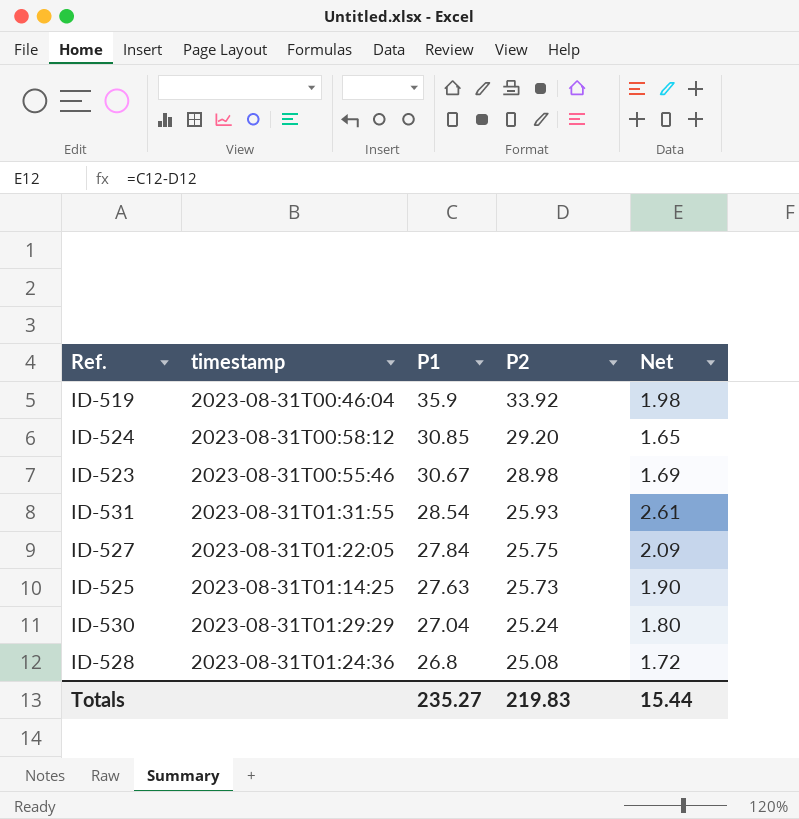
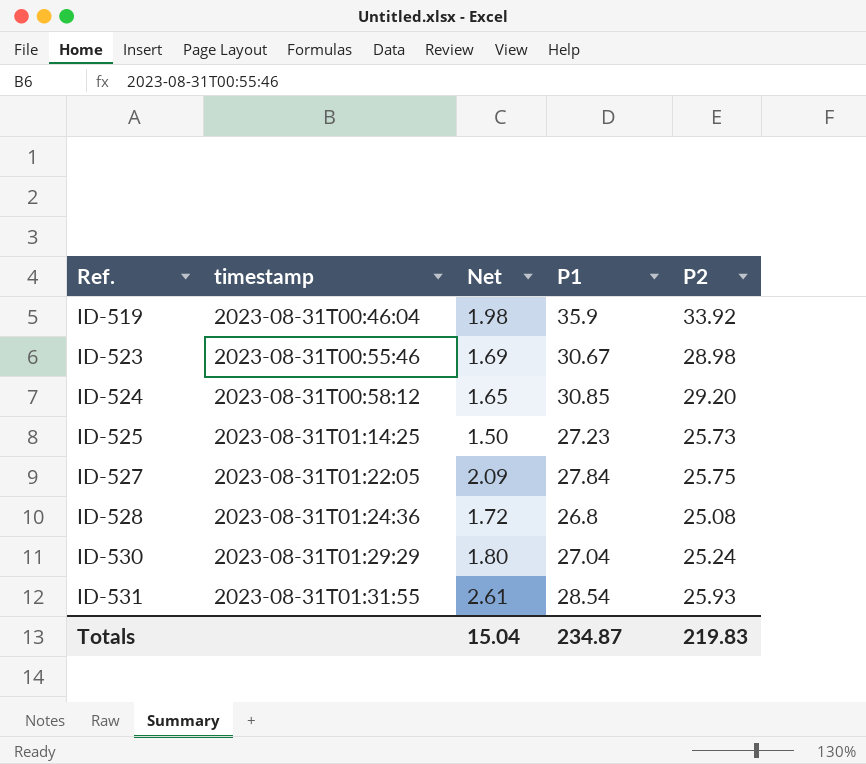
row order: P1 descending -> Ref. ascending
column Net | position: 5 -> 3
ID-525 | Net: 1.90 -> 1.50
ID-525 | P1: 27.63 -> 27.23
Totals | Net: 15.44 -> 15.04
Totals | P1: 235.27 -> 234.87

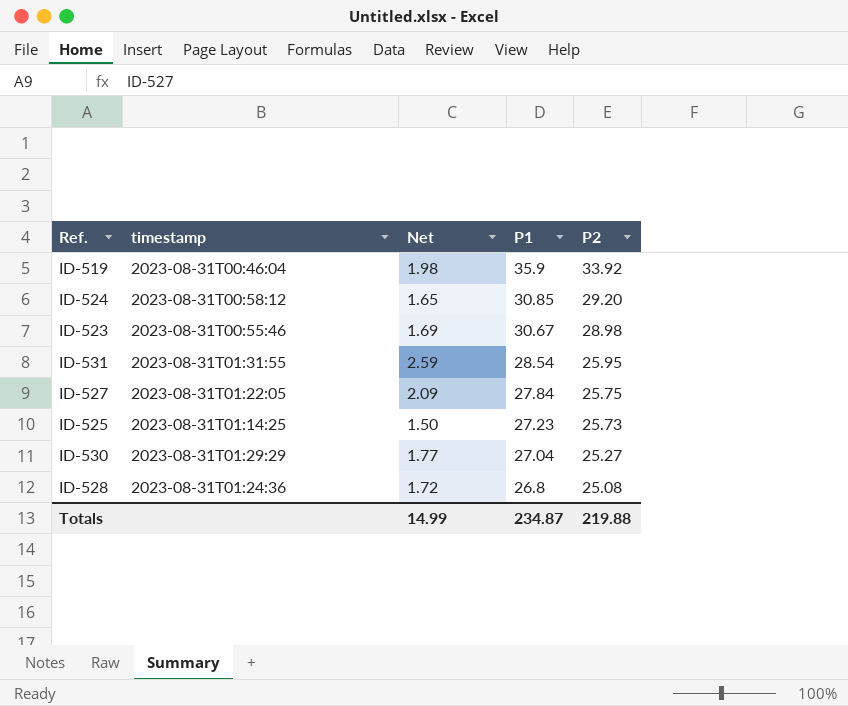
row order: Ref. ascending -> P1 descending
ID-531 | Net: 2.61 -> 2.59
ID-531 | P2: 25.93 -> 25.95
ID-530 | Net: 1.80 -> 1.77
ID-530 | P2: 25.24 -> 25.27
Totals | Net: 15.04 -> 14.99
Totals | P2: 219.83 -> 219.88

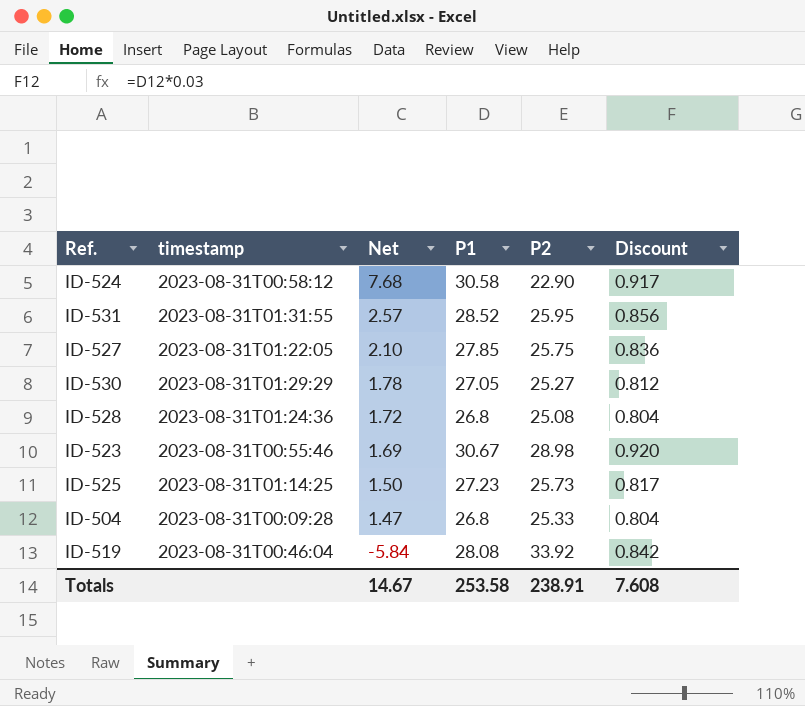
row order: P1 descending -> Net descending
column Discount | formula: none -> [P1] * 0.03
ID-524 | Net: 1.65 -> 7.68
ID-524 | P1: 30.85 -> 30.58
ID-524 | P2: 29.20 -> 22.90
ID-531 | Net: 2.59 -> 2.57
ID-531 | P1: 28.54 -> 28.52
ID-527 | Net: 2.09 -> 2.10
ID-527 | P1: 27.84 -> 27.85
ID-530 | Net: 1.77 -> 1.78
ID-530 | P1: 27.04 -> 27.05
row ID-504: none -> 2023-08-31T00:09:28 | 1.47 | 26.8 | 25.33 | 0.804
ID-519 | Net: 1.98 -> -5.84
ID-519 | P1: 35.9 -> 28.08
Totals | Net: 14.99 -> 14.67
Totals | P1: 234.87 -> 253.58
Totals | P2: 219.88 -> 238.91

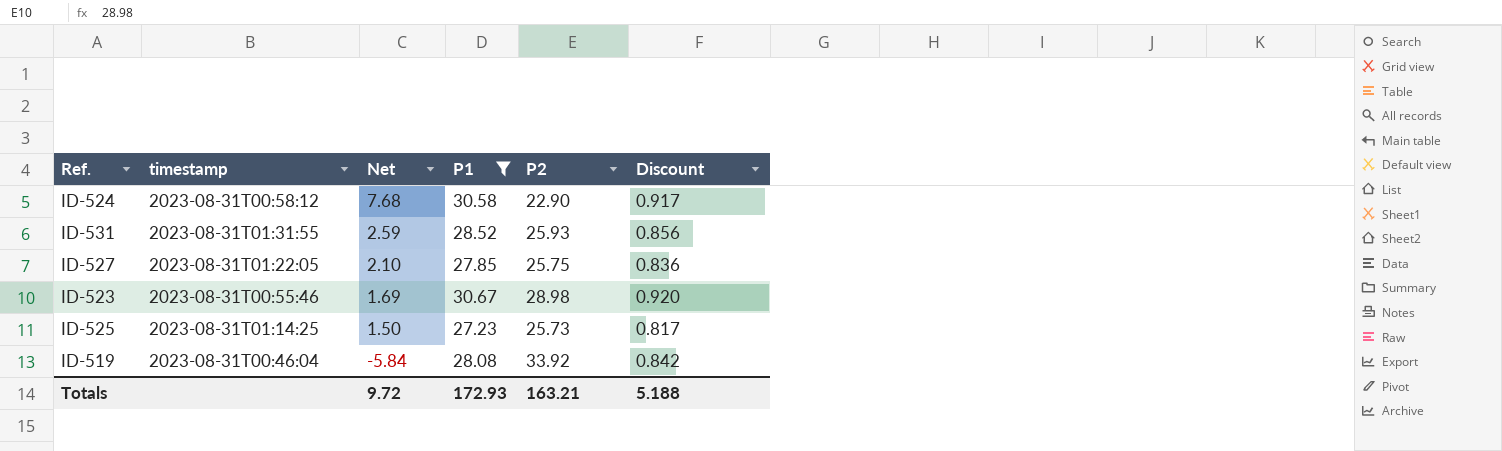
filter: none -> P1 >= 27.23
ID-531 | Net: 2.57 -> 2.59
ID-531 | P2: 25.95 -> 25.93
Totals | Net: 14.67 -> 9.72
Totals | P1: 253.58 -> 172.93
Totals | P2: 238.91 -> 163.21
Totals | Discount: 7.608 -> 5.188

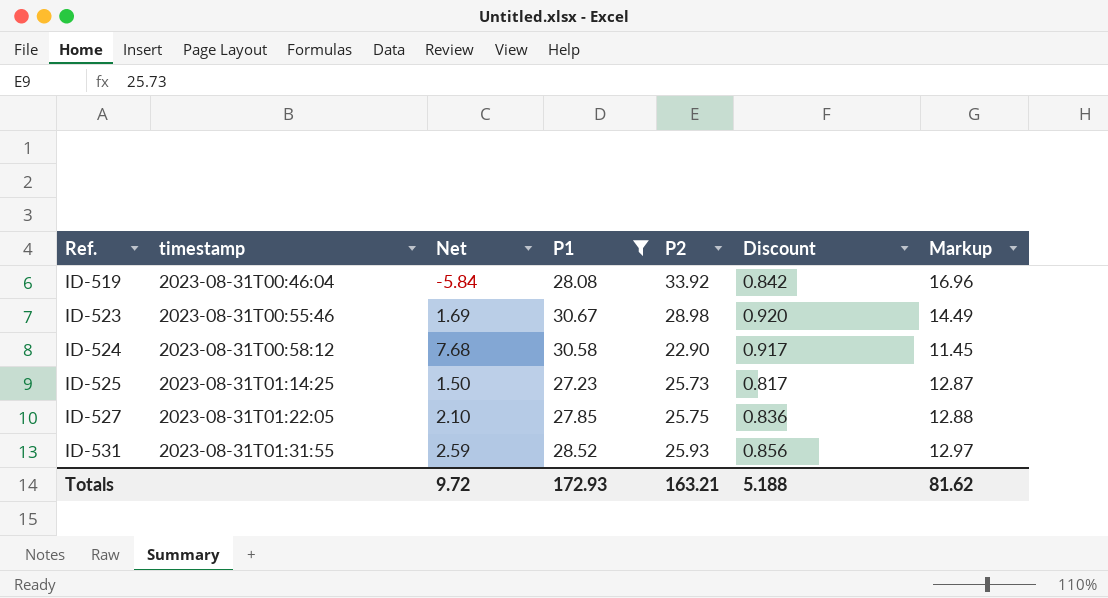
row order: Net descending -> Ref. ascending
column Markup | formula: none -> [P2] * 0.5

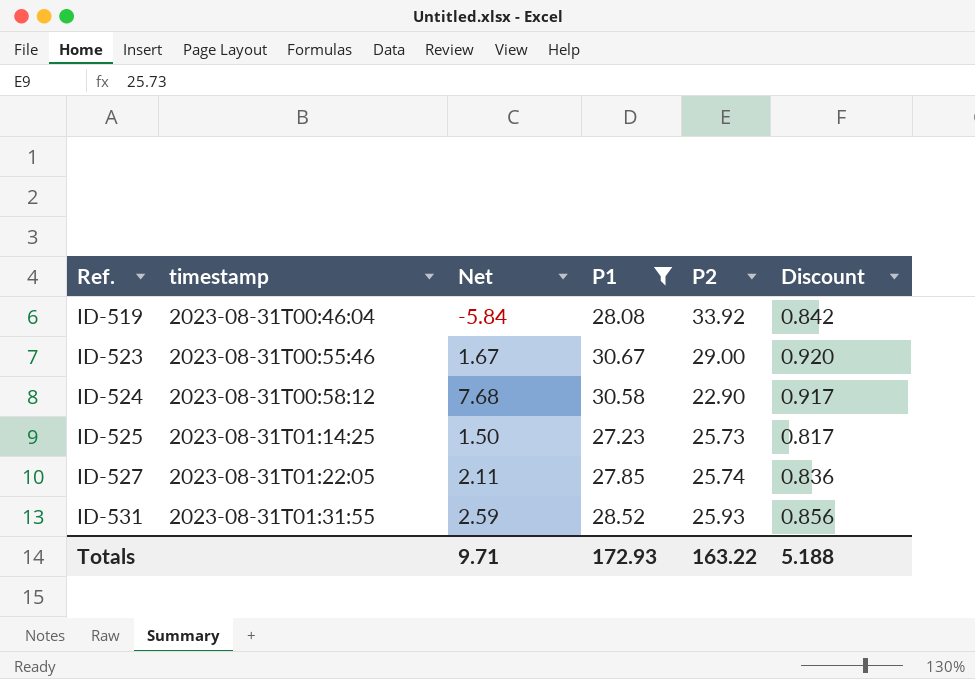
column Markup | formula: [P2] * 0.5 -> none
ID-523 | Net: 1.69 -> 1.67
ID-523 | P2: 28.98 -> 29.00
ID-527 | Net: 2.10 -> 2.11
ID-527 | P2: 25.75 -> 25.74
Totals | Net: 9.72 -> 9.71
Totals | P2: 163.21 -> 163.22

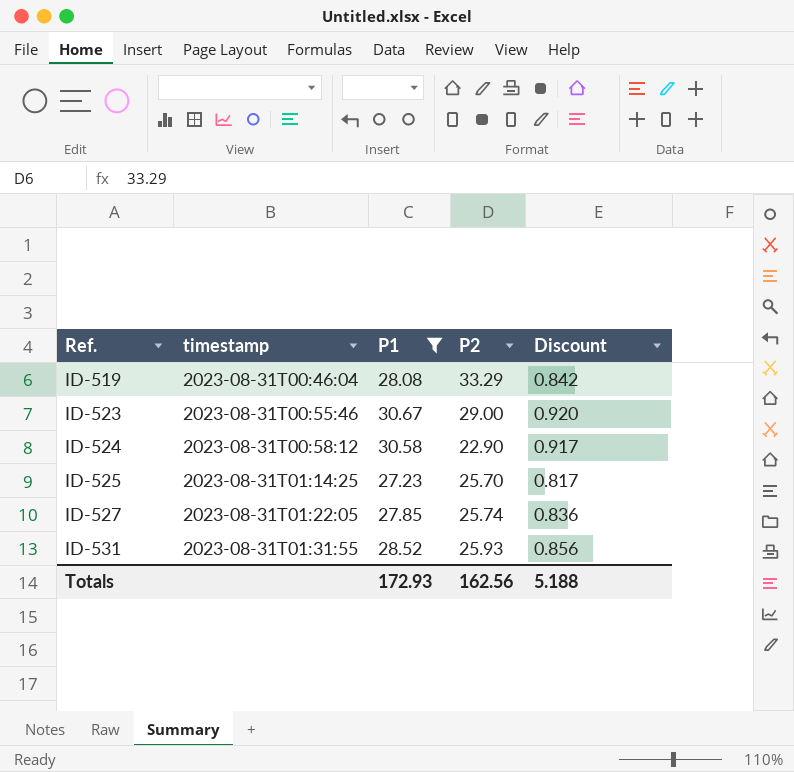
column Net | formula: [P1] - [P2] -> none
ID-519 | P2: 33.92 -> 33.29
ID-525 | P2: 25.73 -> 25.70
Totals | P2: 163.22 -> 162.56

